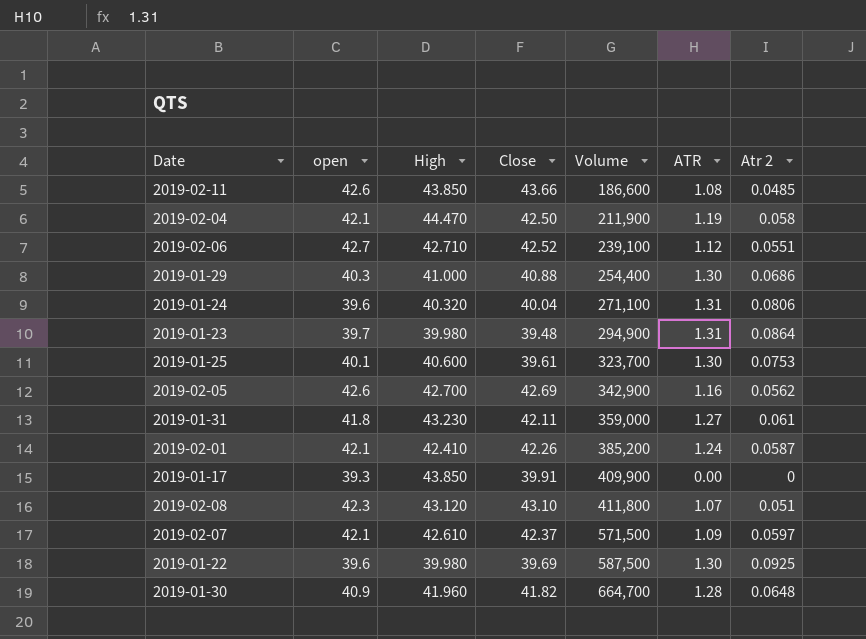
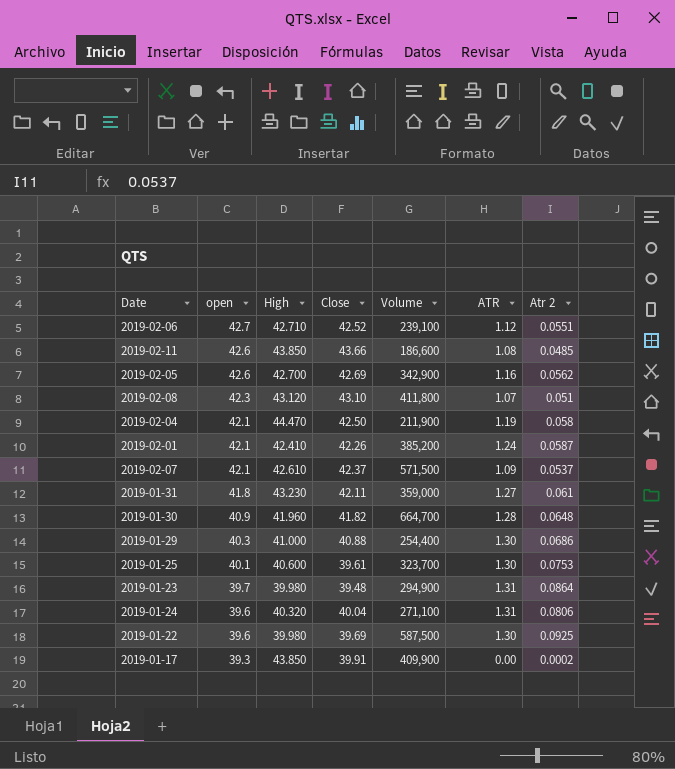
row order: Volume ascending -> open descending
2019-02-07 | Atr 2: 0.0597 -> 0.0537
2019-01-17 | Atr 2: 0 -> 0.0002

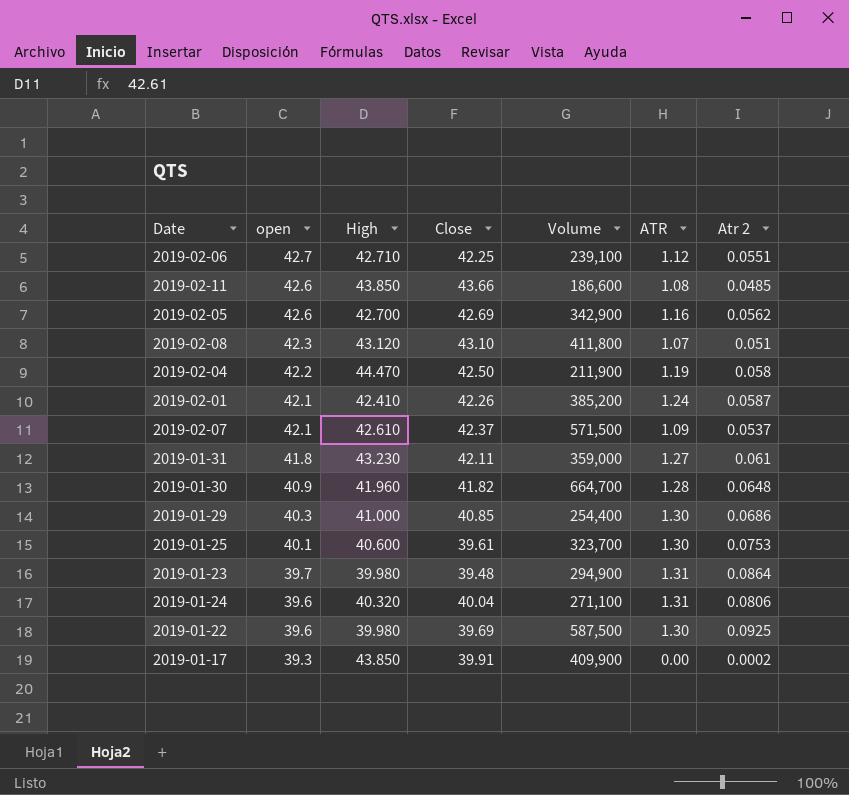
2019-02-06 | Close: 42.52 -> 42.25
2019-02-04 | open: 42.1 -> 42.2
2019-01-29 | Close: 40.88 -> 40.85

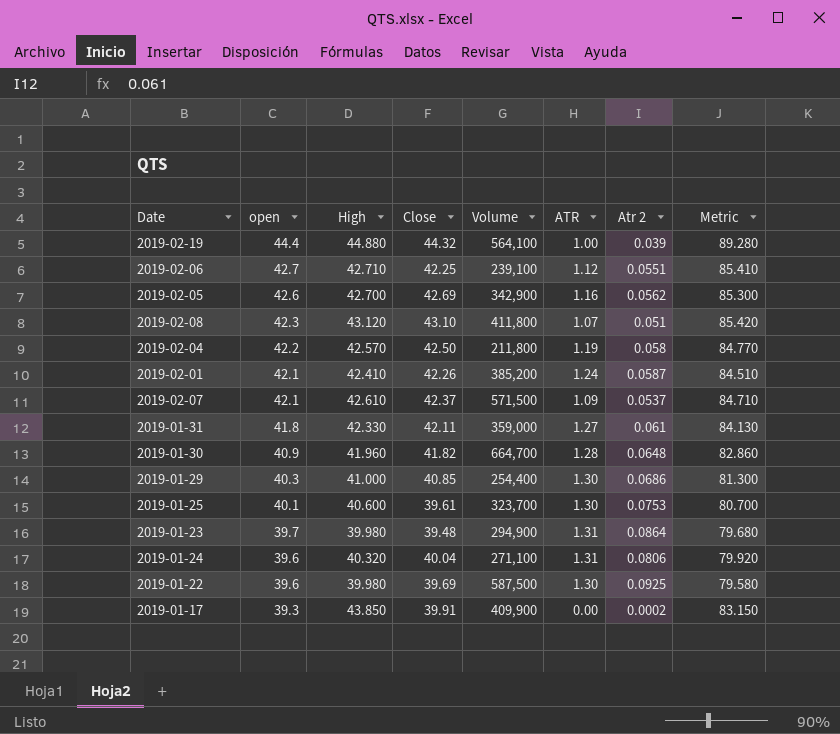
column Metric | formula: none -> [open] + [High]
row 2019-02-11: 42.6 | 43.850 | 43.66 | 186,600 | 1.08 | 0.0485 -> none
row 2019-02-19: none -> 44.4 | 44.880 | 44.32 | 564,100 | 1.00 | 0.039 | 89.280
2019-02-04 | High: 44.470 -> 42.570
2019-02-04 | Volume: 211,900 -> 211,800
2019-01-31 | High: 43.230 -> 42.330

